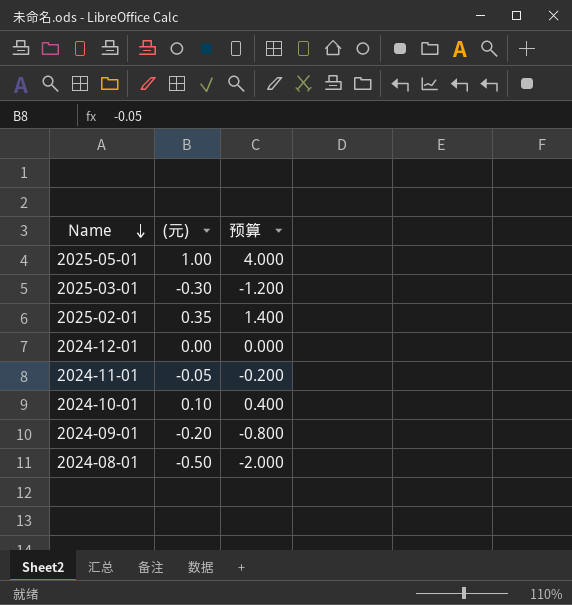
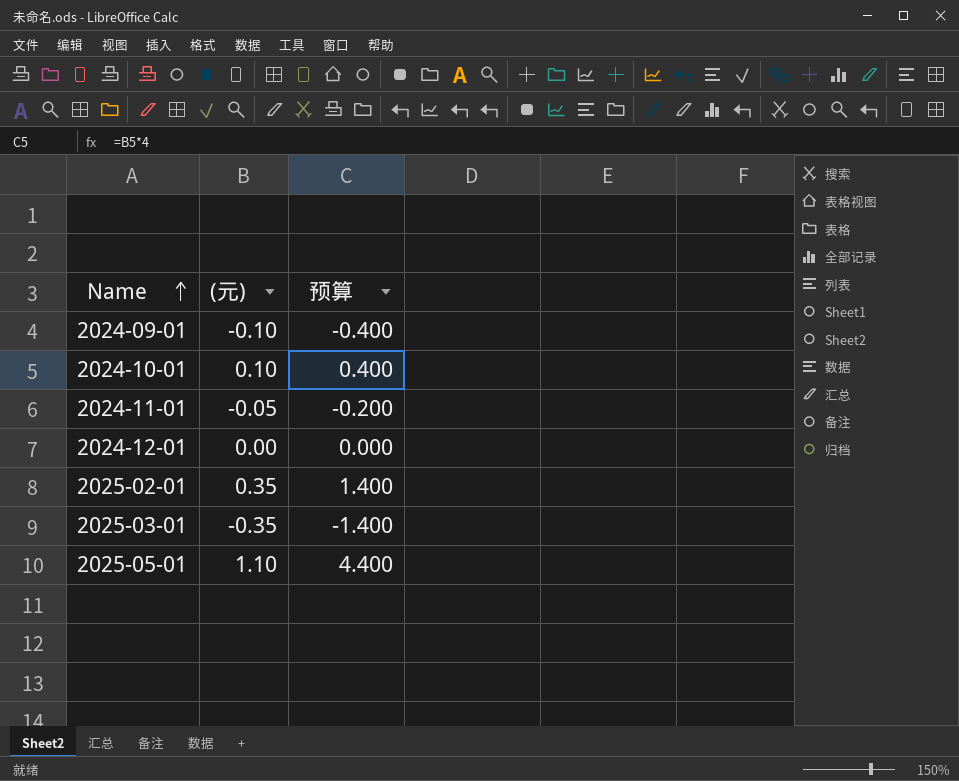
row order: Name descending -> Name ascending
row 2024-08-01: -0.50 | -2.000 -> none
2024-09-01 | (元): -0.20 -> -0.10
2024-09-01 | 预算: -0.800 -> -0.400
2025-03-01 | (元): -0.30 -> -0.35
2025-03-01 | 预算: -1.200 -> -1.400
2025-05-01 | (元): 1.00 -> 1.10
2025-05-01 | 预算: 4.000 -> 4.400

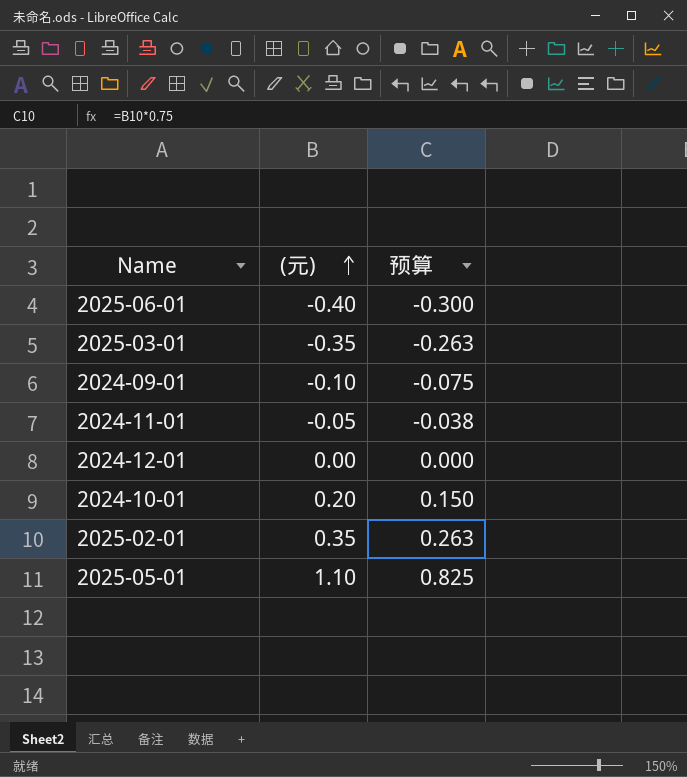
row order: Name ascending -> (元) ascending
column 预算 | formula: [(元)] * 4 -> [(元)] * 0.75
row 2025-06-01: none -> -0.40 | -0.300
2024-10-01 | (元): 0.10 -> 0.20

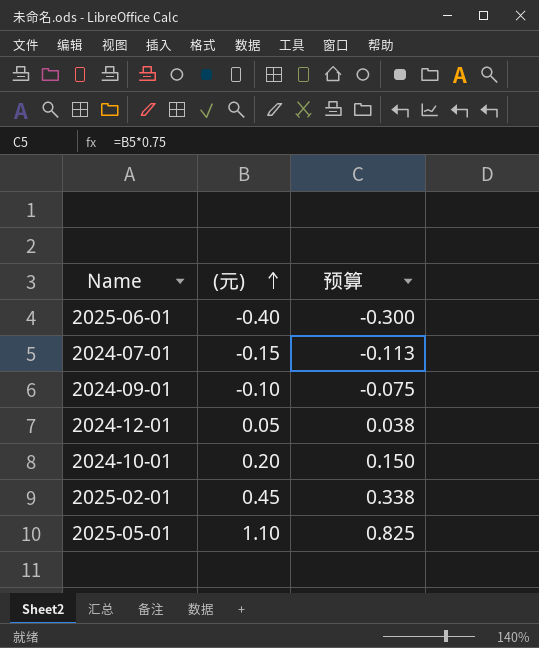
row 2025-03-01: -0.35 | -0.263 -> none
row 2024-11-01: -0.05 | -0.038 -> none
row 2024-07-01: none -> -0.15 | -0.113
2024-12-01 | (元): 0.00 -> 0.05
2024-12-01 | 预算: 0.000 -> 0.038
2025-02-01 | (元): 0.35 -> 0.45
2025-02-01 | 预算: 0.263 -> 0.338

